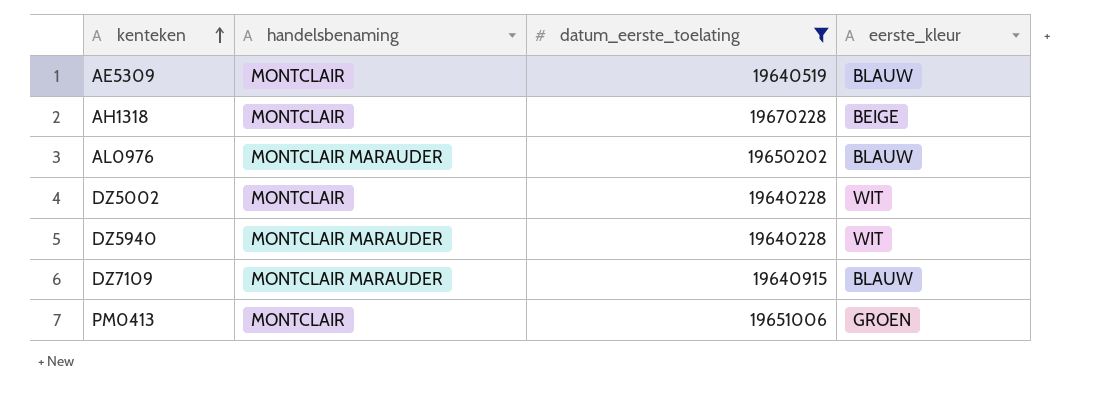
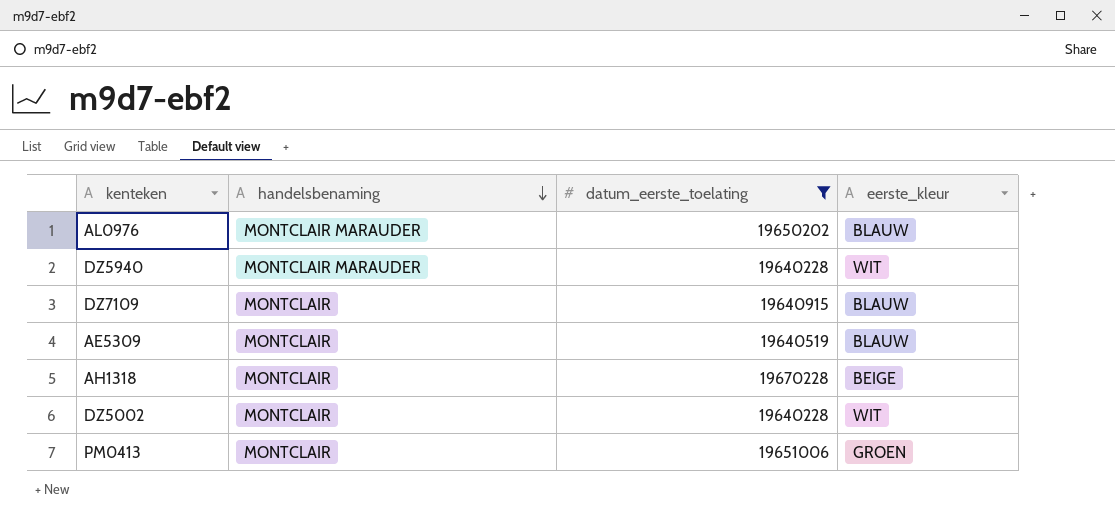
row order: kenteken ascending -> handelsbenaming descending
DZ7109 | handelsbenaming: MONTCLAIR MARAUDER -> MONTCLAIR

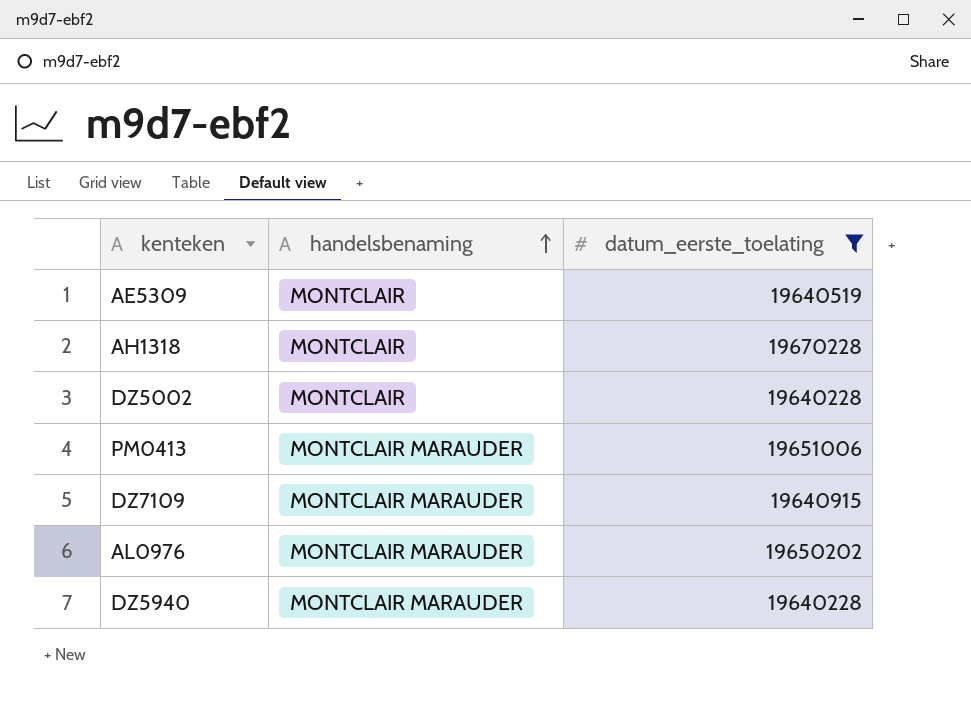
row order: handelsbenaming descending -> handelsbenaming ascending
column eerste_kleur | position: 4 -> none
PM0413 | handelsbenaming: MONTCLAIR -> MONTCLAIR MARAUDER
DZ7109 | handelsbenaming: MONTCLAIR -> MONTCLAIR MARAUDER

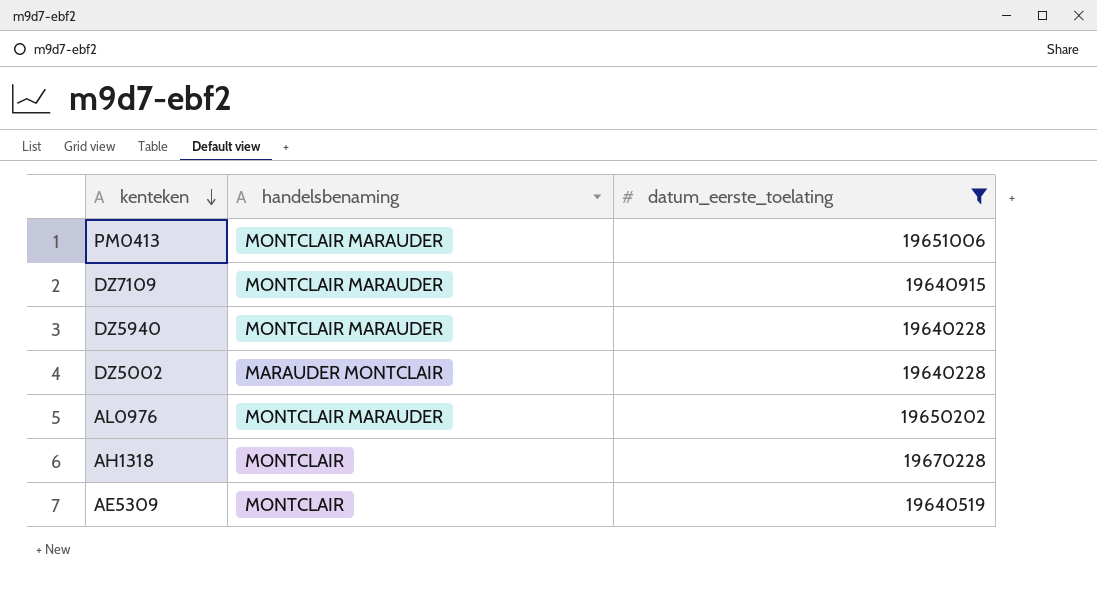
row order: handelsbenaming ascending -> kenteken descending
DZ5002 | handelsbenaming: MONTCLAIR -> MARAUDER MONTCLAIR

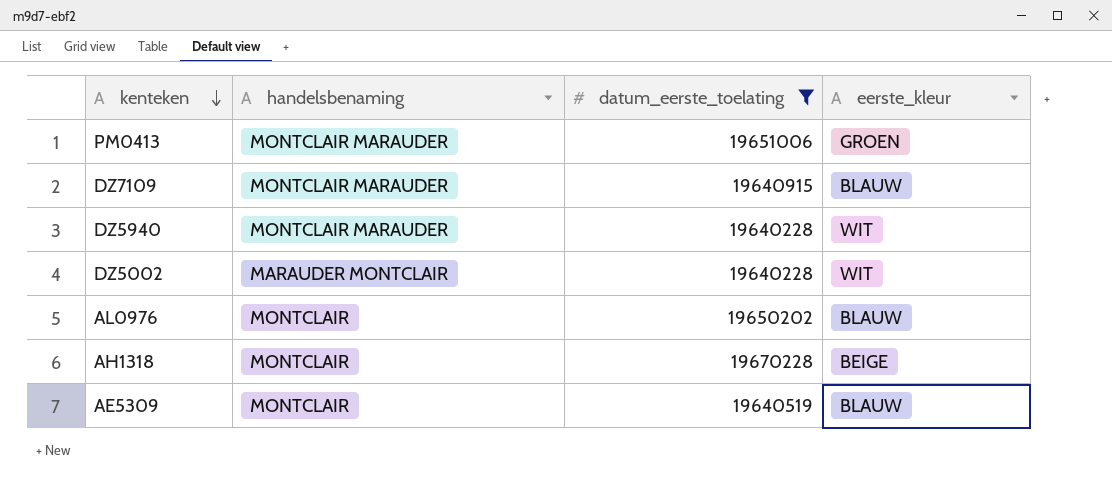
column eerste_kleur | position: none -> 4
AL0976 | handelsbenaming: MONTCLAIR MARAUDER -> MONTCLAIR

